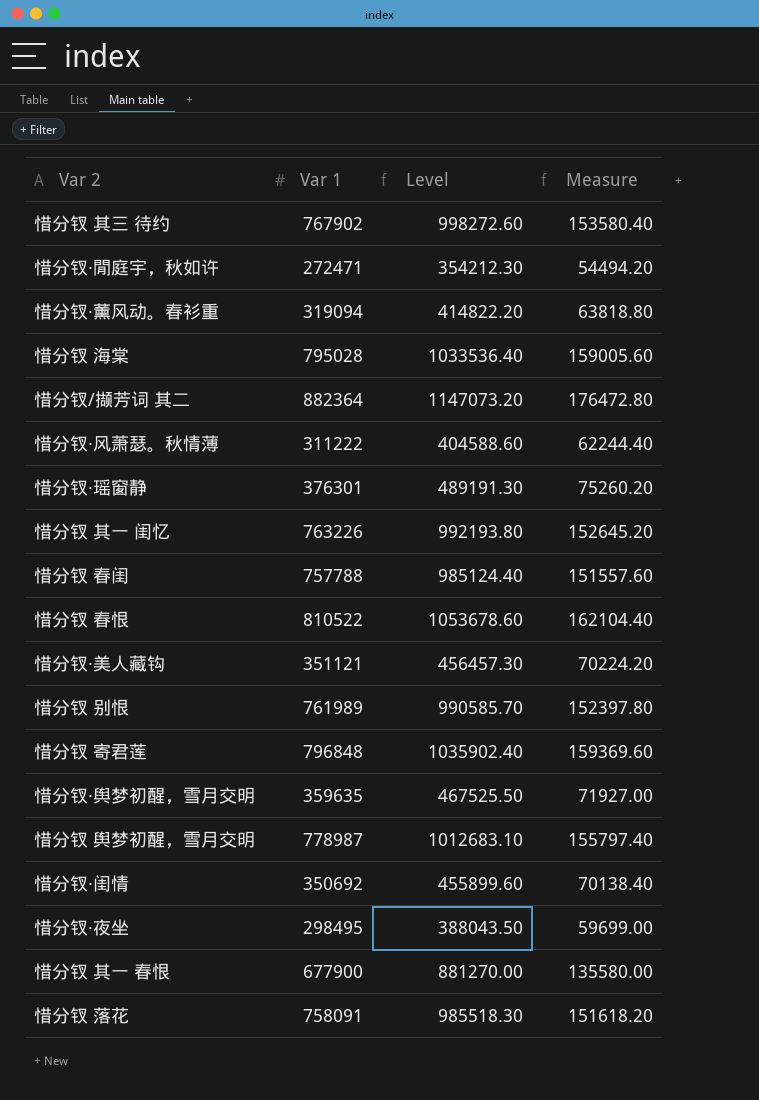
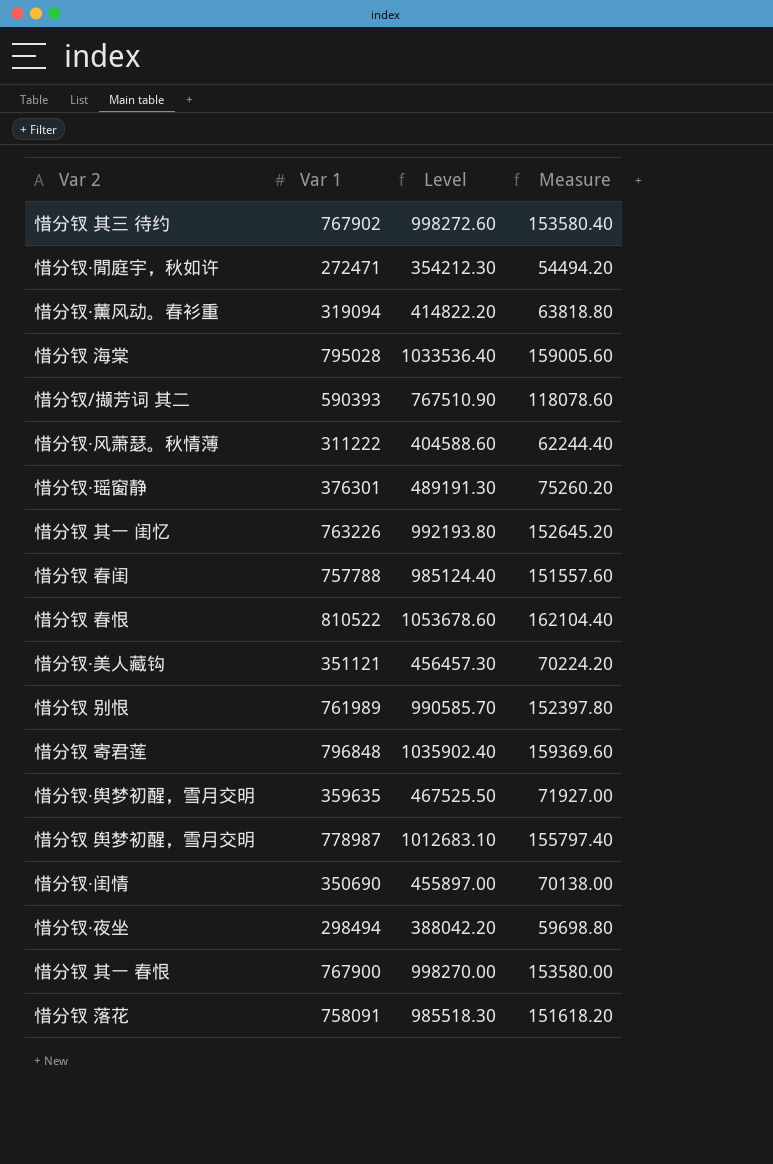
惜分钗/撷芳词 其二 | Var 1: 882364 -> 590393
惜分钗/撷芳词 其二 | Level: 1147073.20 -> 767510.90
惜分钗/撷芳词 其二 | Measure: 176472.80 -> 118078.60
惜分钗·闺情 | Var 1: 350692 -> 350690
惜分钗·闺情 | Level: 455899.60 -> 455897.00
惜分钗·闺情 | Measure: 70138.40 -> 70138.00
惜分钗·夜坐 | Var 1: 298495 -> 298494
惜分钗·夜坐 | Level: 388043.50 -> 388042.20
惜分钗·夜坐 | Measure: 59699.00 -> 59698.80
惜分钗 其一 春恨 | Var 1: 677900 -> 767900
惜分钗 其一 春恨 | Level: 881270.00 -> 998270.00
惜分钗 其一 春恨 | Measure: 135580.00 -> 153580.00

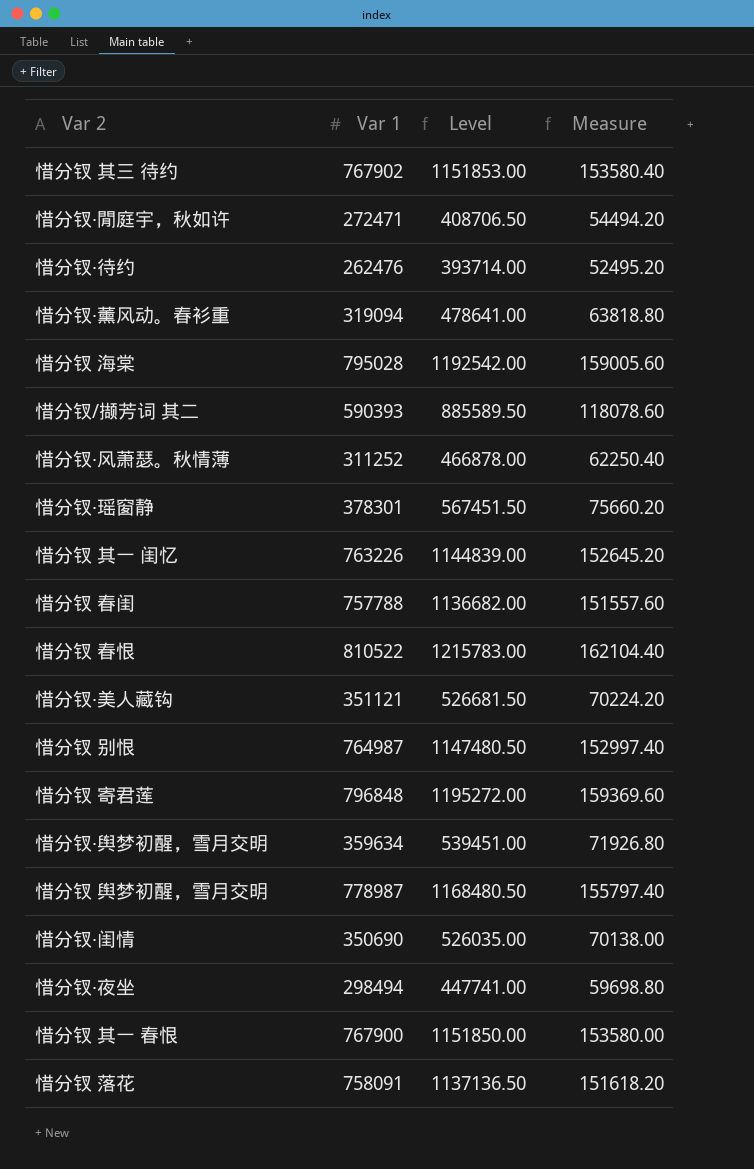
column Level | formula: [Var 1] * 1.3 -> [Var 1] * 1.5
row 惜分钗·待约: none -> 262476 | 393714.00 | 52495.20
惜分钗·风萧瑟。秋情薄 | Var 1: 311222 -> 311252
惜分钗·风萧瑟。秋情薄 | Measure: 62244.40 -> 62250.40
惜分钗·瑶窗静 | Var 1: 376301 -> 378301
惜分钗·瑶窗静 | Measure: 75260.20 -> 75660.20
惜分钗 别恨 | Var 1: 761989 -> 764987
惜分钗 别恨 | Measure: 152397.80 -> 152997.40
惜分钗·舆梦初醒，雪月交明 | Var 1: 359635 -> 359634
惜分钗·舆梦初醒，雪月交明 | Measure: 71927.00 -> 71926.80

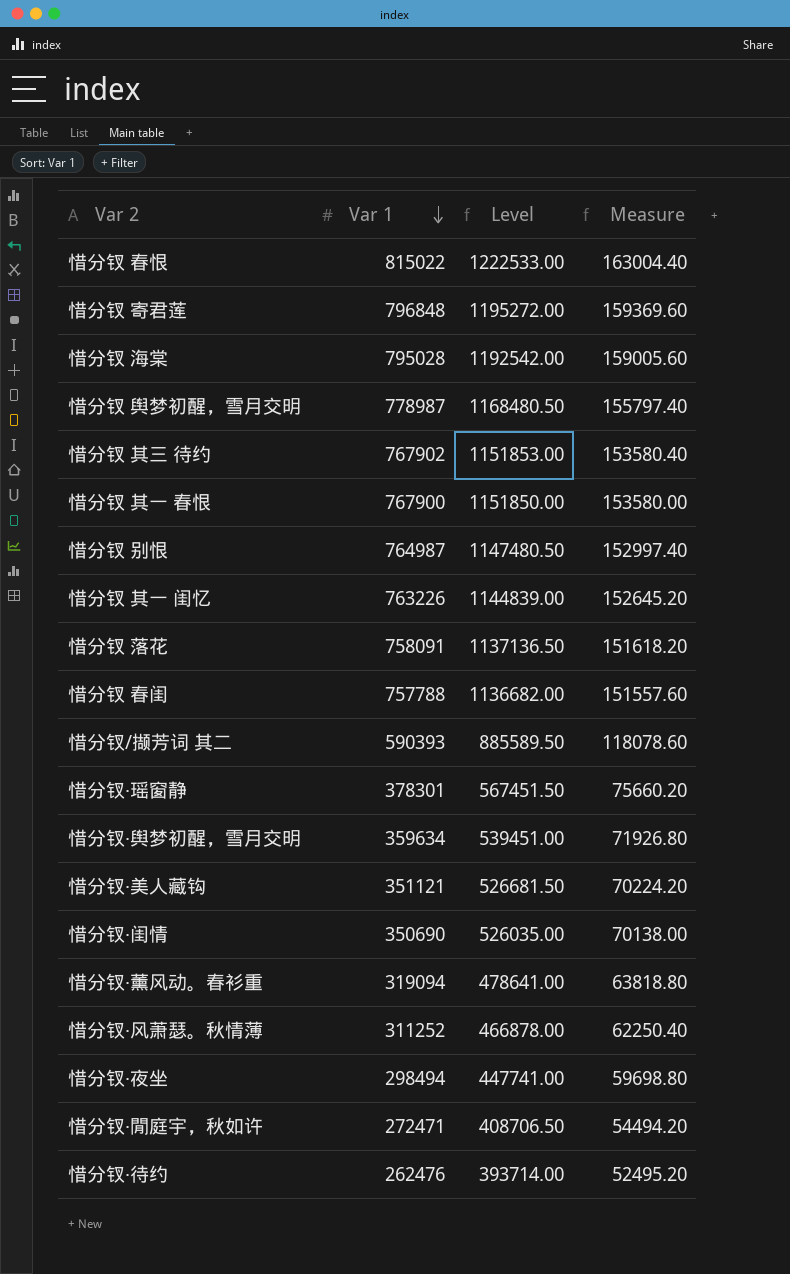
row order: none -> Var 1 descending
惜分钗 春恨 | Var 1: 810522 -> 815022
惜分钗 春恨 | Level: 1215783.00 -> 1222533.00
惜分钗 春恨 | Measure: 162104.40 -> 163004.40

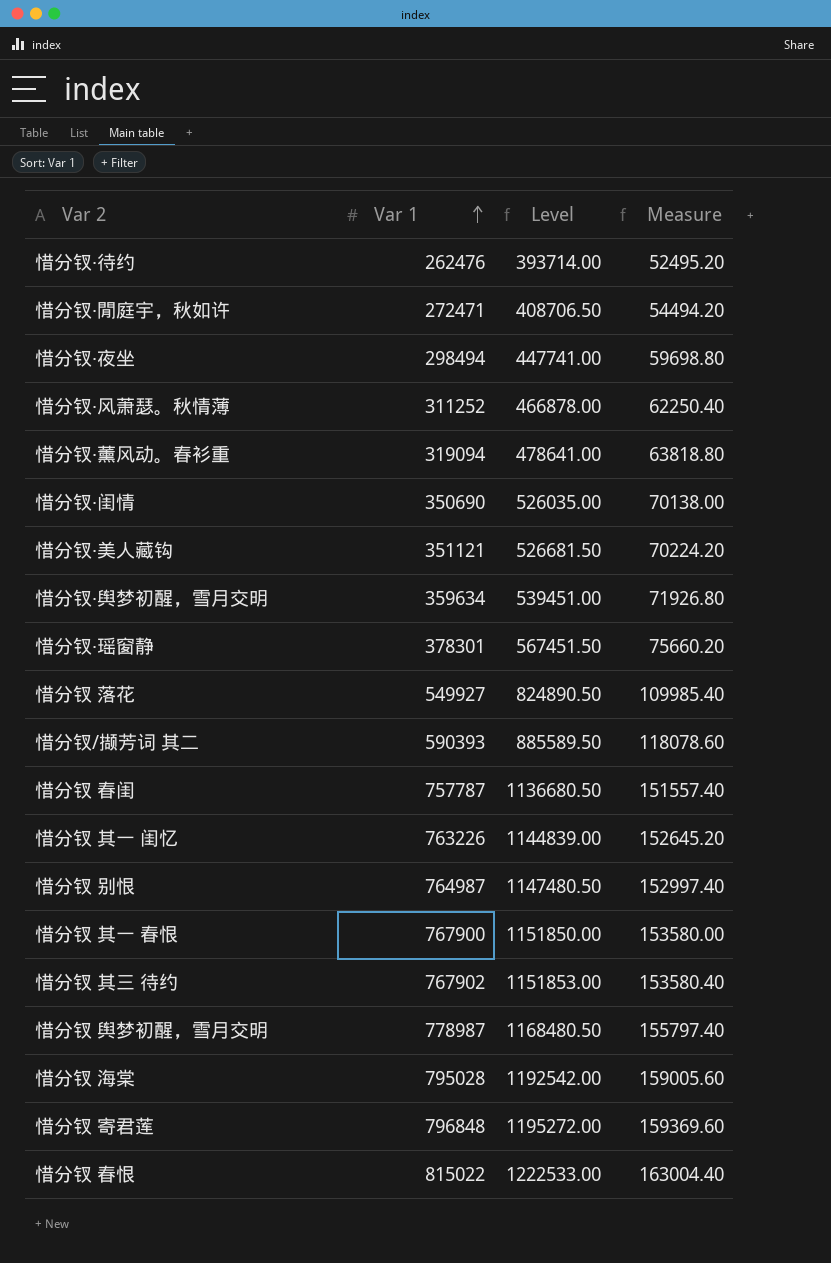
row order: Var 1 descending -> Var 1 ascending
惜分钗 落花 | Var 1: 758091 -> 549927
惜分钗 落花 | Level: 1137136.50 -> 824890.50
惜分钗 落花 | Measure: 151618.20 -> 109985.40
惜分钗 春闺 | Var 1: 757788 -> 757787
惜分钗 春闺 | Level: 1136682.00 -> 1136680.50
惜分钗 春闺 | Measure: 151557.60 -> 151557.40

